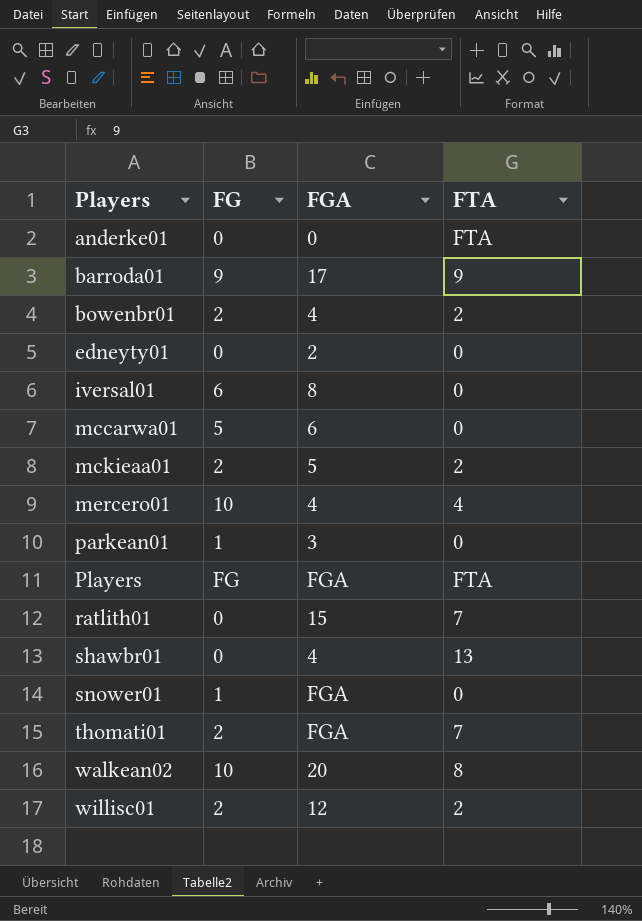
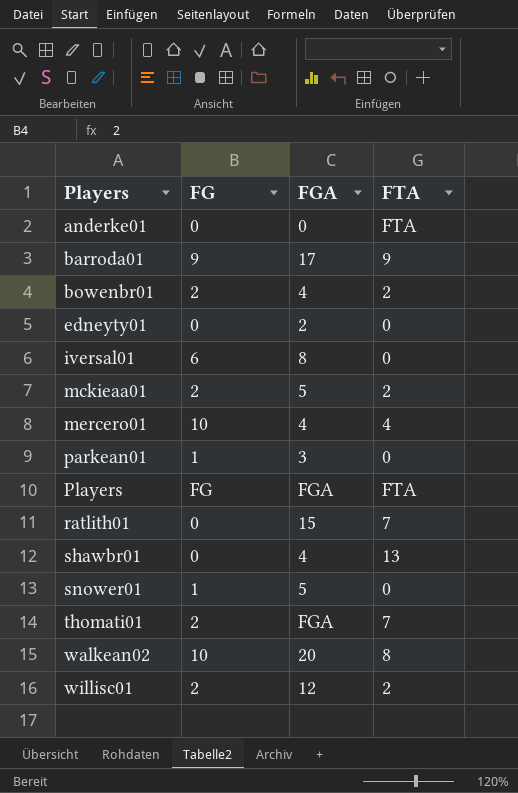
row mccarwa01: 5 | 6 | 0 -> none
snower01 | FGA: FGA -> 5

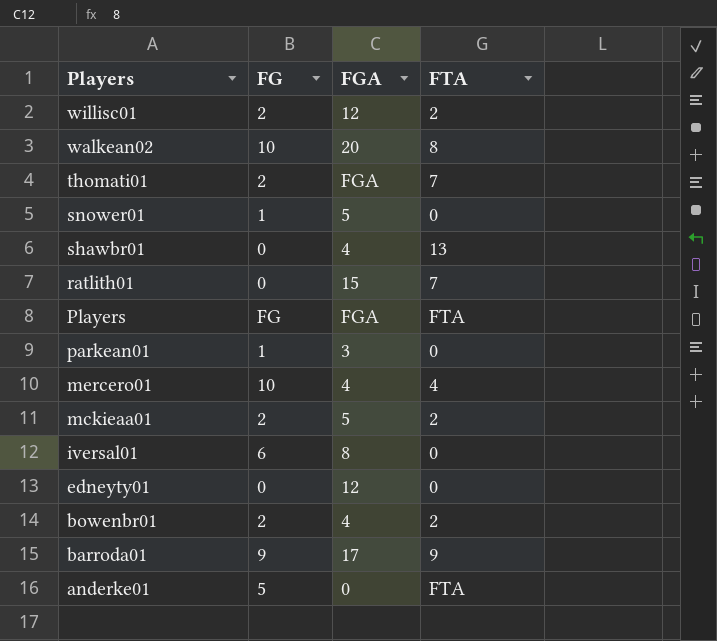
row order: Players ascending -> Players descending
edneyty01 | FGA: 2 -> 12
anderke01 | FG: 0 -> 5

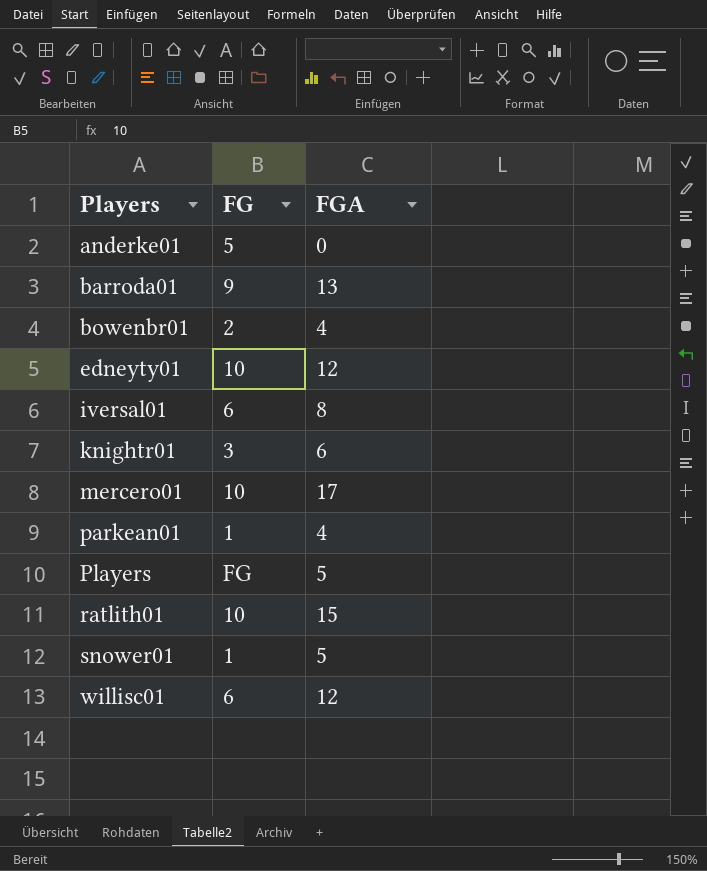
row order: Players descending -> Players ascending
column FTA | position: 4 -> none
row walkean02: 10 | 20 | 8 -> none
row thomati01: 2 | FGA | 7 -> none
row shawbr01: 0 | 4 | 13 -> none
row mckieaa01: 2 | 5 | 2 -> none
barroda01 | FGA: 17 -> 13
edneyty01 | FG: 0 -> 10
row knightr01: none -> 3 | 6
mercero01 | FGA: 4 -> 17
parkean01 | FGA: 3 -> 4
Players | FGA: FGA -> 5
ratlith01 | FG: 0 -> 10
willisc01 | FG: 2 -> 6

